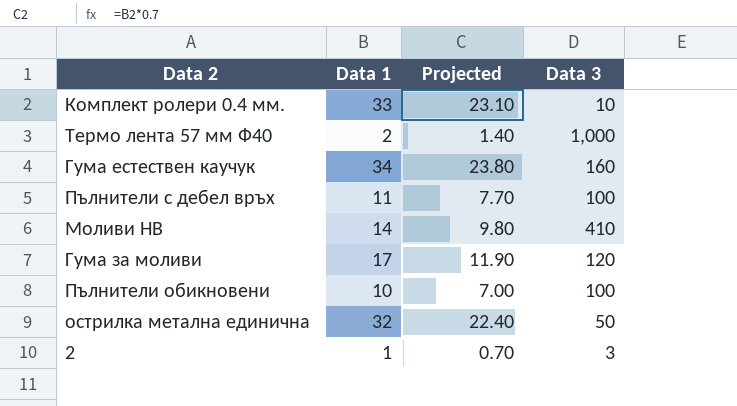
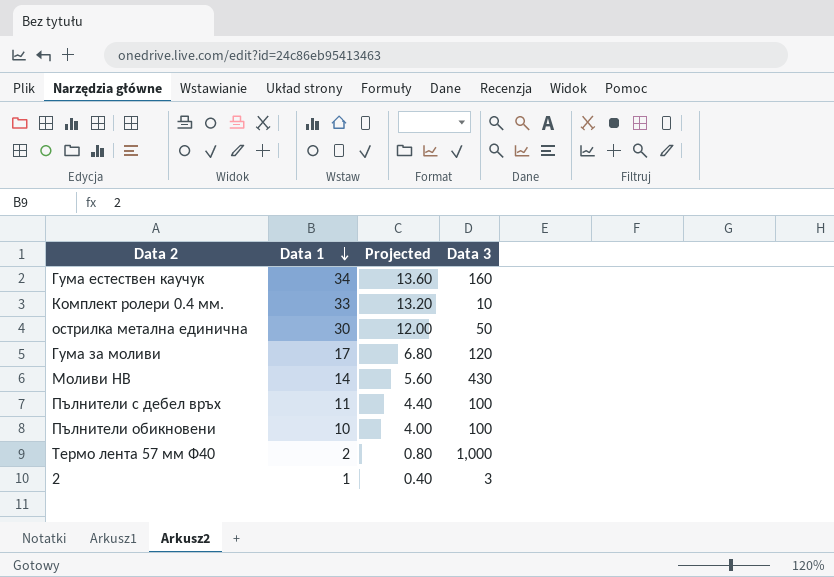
row order: none -> Data 1 descending
column Projected | formula: [Data 1] * 0.7 -> [Data 1] * 0.4
острилка метална единична | Data 1: 32 -> 30
Моливи НВ | Data 3: 410 -> 430

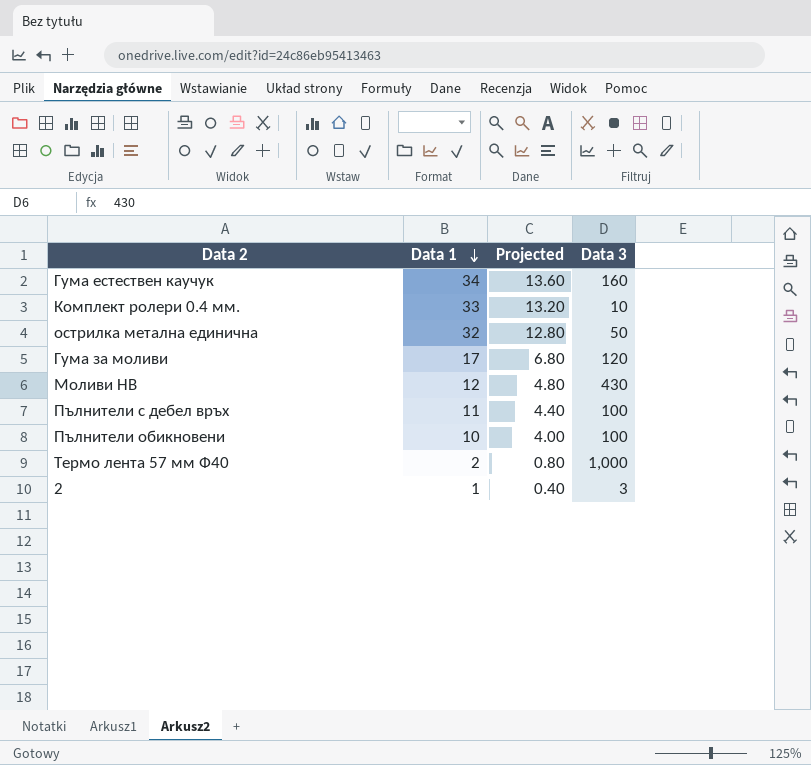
острилка метална единична | Data 1: 30 -> 32
острилка метална единична | Projected: 12.00 -> 12.80
Моливи НВ | Data 1: 14 -> 12
Моливи НВ | Projected: 5.60 -> 4.80

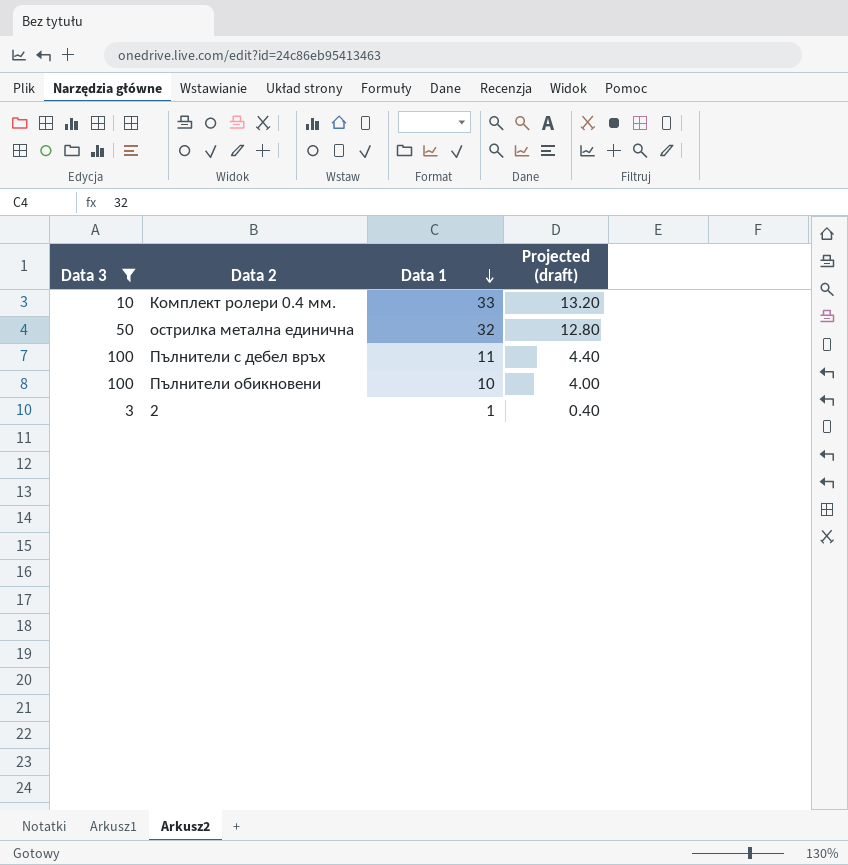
filter: none -> Data 3 <= 100
column Data 3 | position: 4 -> 1
column name: Projected -> Projected (draft)

